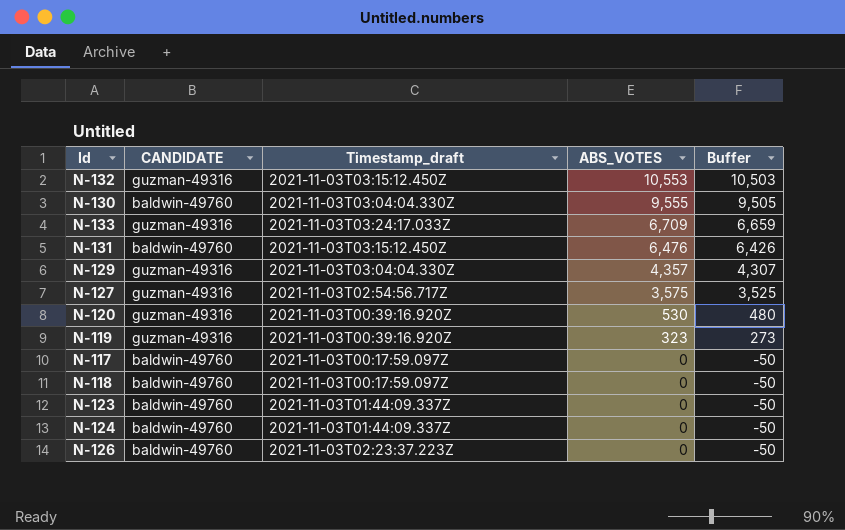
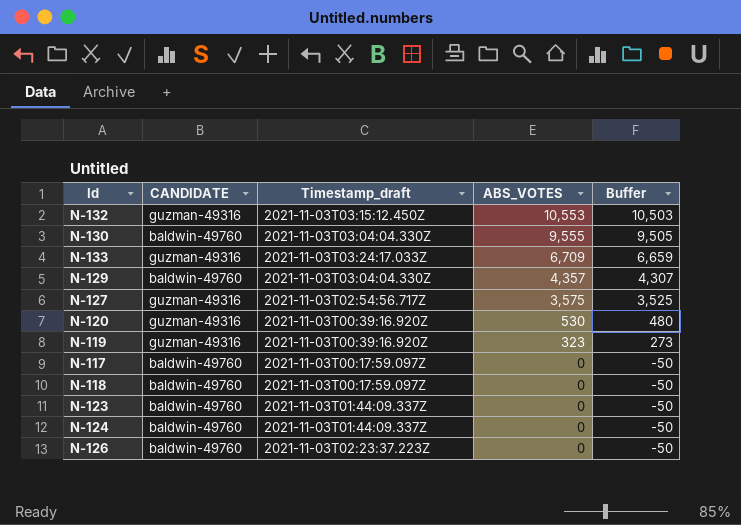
row N-131: baldwin-49760 | 2021-11-03T03:15:12.450Z | 6,476 | 6,426 -> none
N-129 | CANDIDATE: guzman-49316 -> baldwin-49760

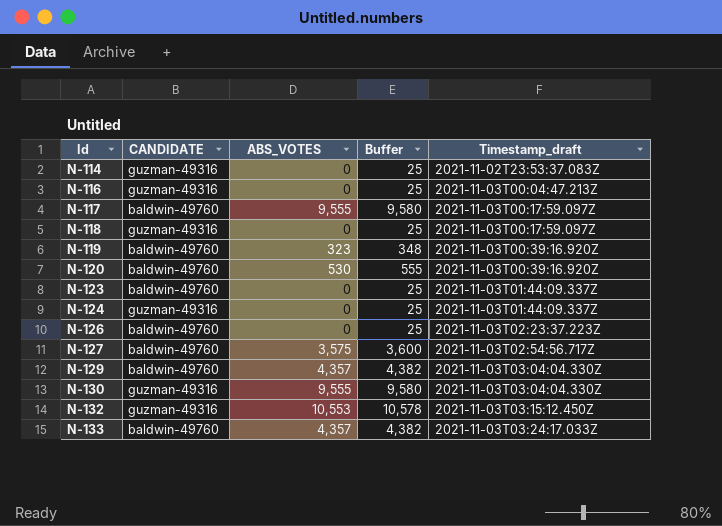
row order: ABS_VOTES descending -> Id ascending
column Buffer | formula: [ABS_VOTES] - 50 -> [ABS_VOTES] + 25
column Timestamp_draft | position: 3 -> 5
row N-114: none -> guzman-49316 | 0 | 25 | 2021-11-02T23:53:37.083Z
row N-116: none -> guzman-49316 | 0 | 25 | 2021-11-03T00:04:47.213Z
N-117 | ABS_VOTES: 0 -> 9,555
N-118 | CANDIDATE: baldwin-49760 -> guzman-49316
N-119 | CANDIDATE: guzman-49316 -> baldwin-49760
N-120 | CANDIDATE: guzman-49316 -> baldwin-49760
N-124 | CANDIDATE: baldwin-49760 -> guzman-49316
N-127 | CANDIDATE: guzman-49316 -> baldwin-49760
N-130 | CANDIDATE: baldwin-49760 -> guzman-49316
N-133 | CANDIDATE: guzman-49316 -> baldwin-49760
N-133 | ABS_VOTES: 6,709 -> 4,357

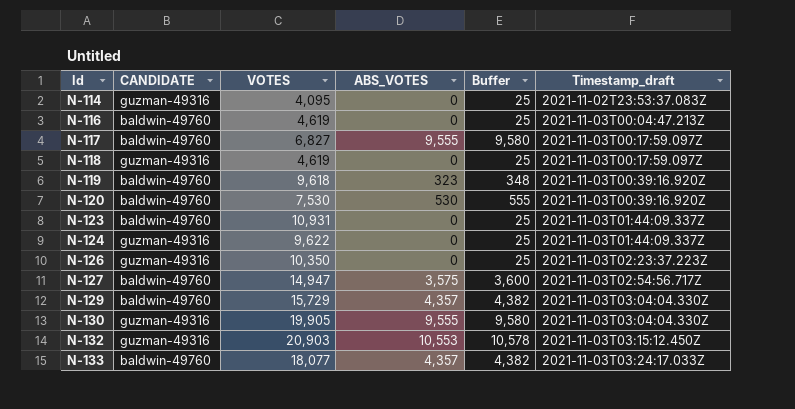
column VOTES | position: none -> 3
N-116 | CANDIDATE: guzman-49316 -> baldwin-49760
N-126 | CANDIDATE: baldwin-49760 -> guzman-49316

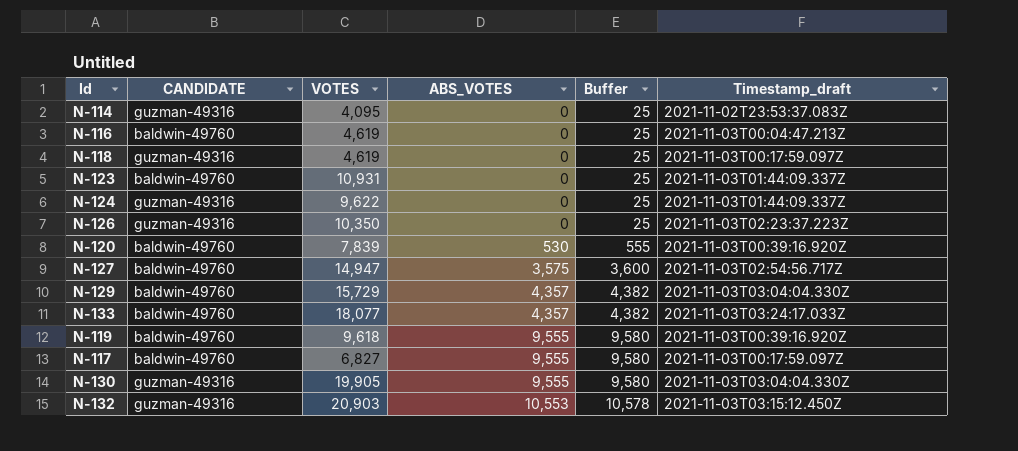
row order: Id ascending -> ABS_VOTES ascending
N-120 | VOTES: 7,530 -> 7,839
N-119 | ABS_VOTES: 323 -> 9,555
N-119 | Buffer: 348 -> 9,580

